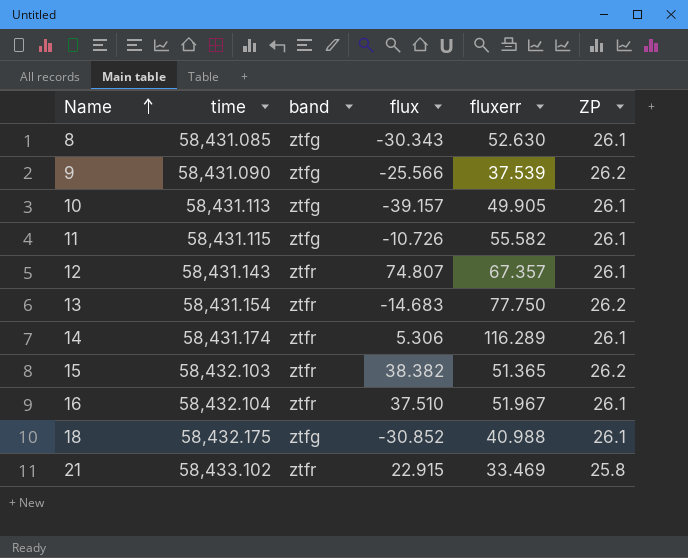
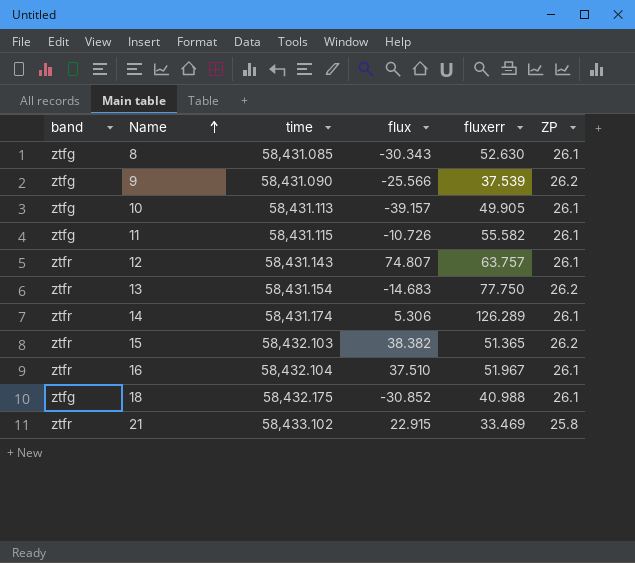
column band | position: 3 -> 1
12 | fluxerr: 67.357 -> 63.757
14 | fluxerr: 116.289 -> 126.289

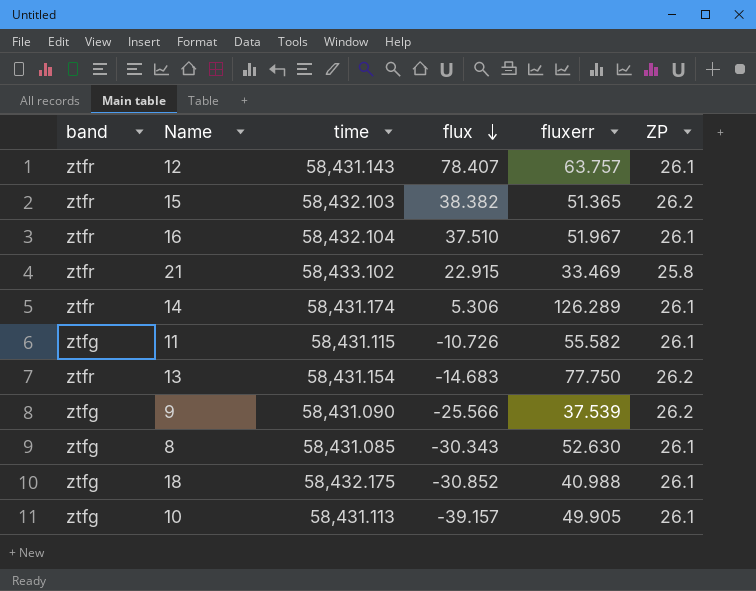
row order: Name ascending -> flux descending
12 | flux: 74.807 -> 78.407

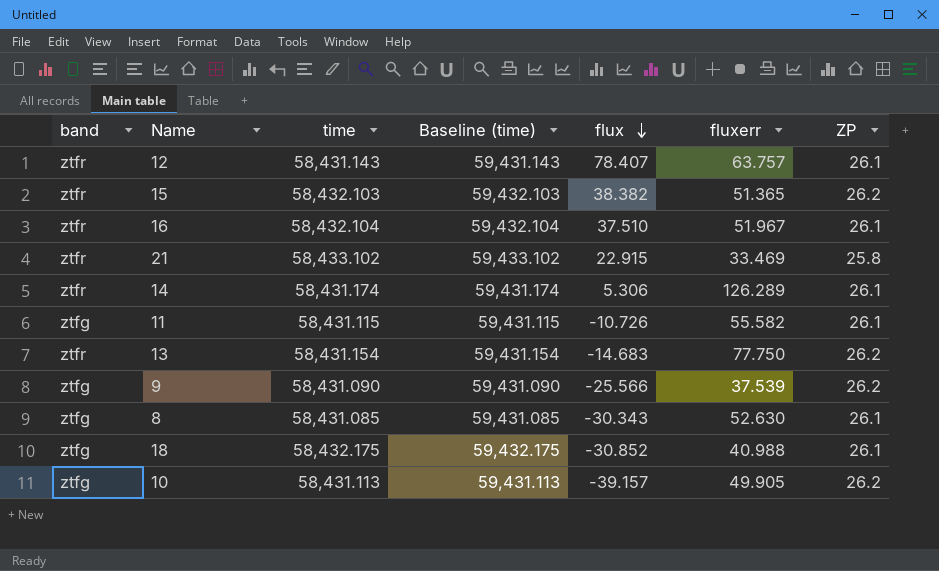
column Baseline (time) | formula: none -> [time] + 1000
10 | ZP: 26.1 -> 26.2

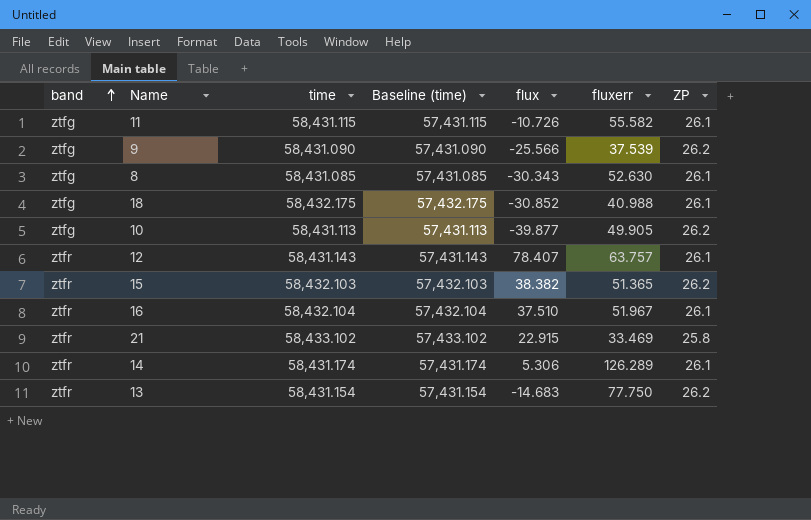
row order: flux descending -> band ascending
column Baseline (time) | formula: [time] + 1000 -> [time] - 1000
10 | flux: -39.157 -> -39.877

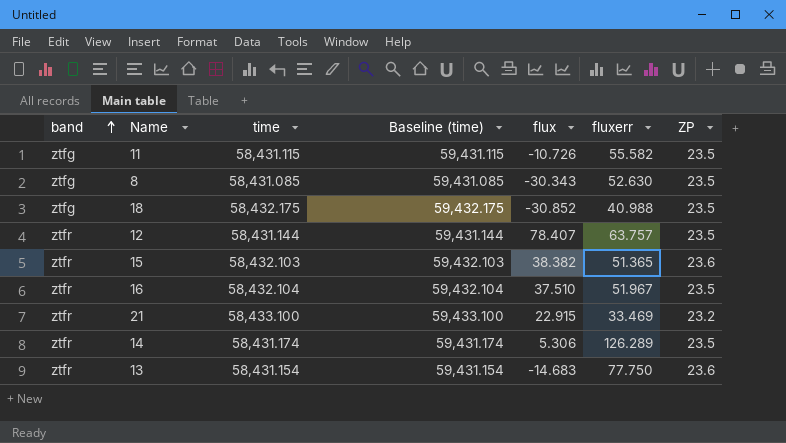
column Baseline (time) | formula: [time] - 1000 -> [time] + 1000
row 9: ztfg | 58,431.090 | 57,431.090 | -25.566 | 37.539 | 26.2 -> none
row 10: ztfg | 58,431.113 | 57,431.113 | -39.877 | 49.905 | 26.2 -> none
11 | ZP: 26.1 -> 23.5
8 | ZP: 26.1 -> 23.5
18 | ZP: 26.1 -> 23.5
12 | time: 58,431.143 -> 58,431.144
12 | ZP: 26.1 -> 23.5
15 | ZP: 26.2 -> 23.6
16 | ZP: 26.1 -> 23.5
21 | time: 58,433.102 -> 58,433.100
21 | ZP: 25.8 -> 23.2
14 | ZP: 26.1 -> 23.5
13 | ZP: 26.2 -> 23.6

